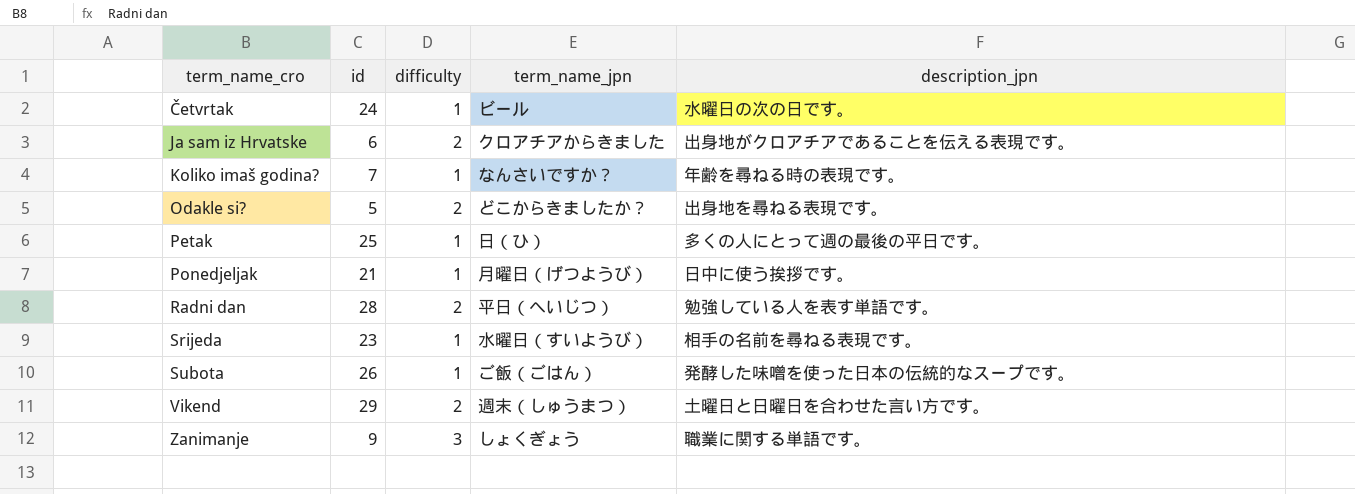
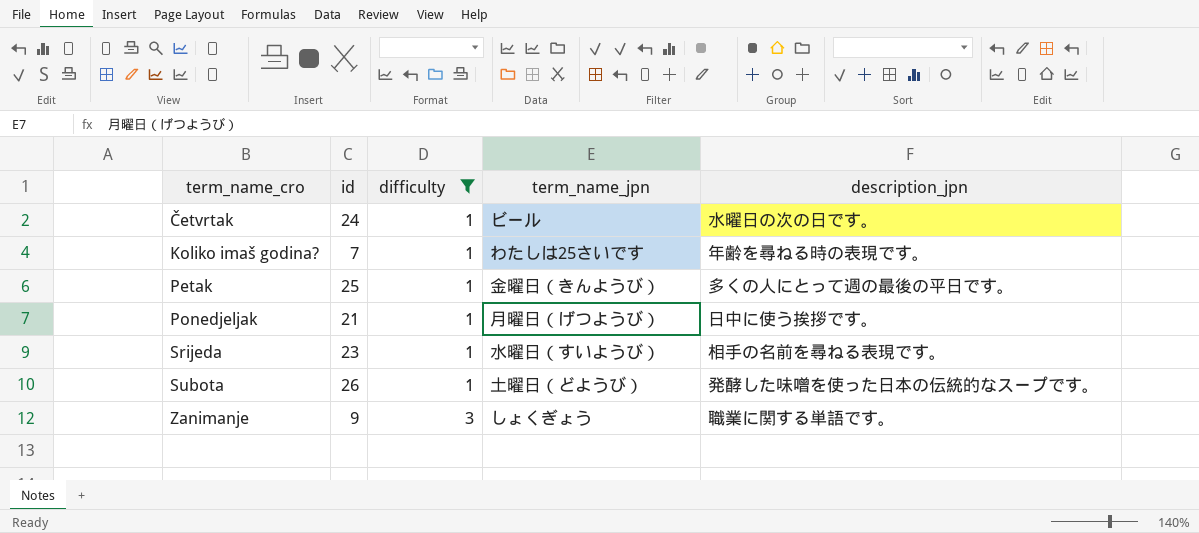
filter: none -> difficulty != 2
Koliko imaš godina? | term_name_jpn: なんさいですか？ -> わたしは25さいです
Petak | term_name_jpn: 日（ひ） -> 金曜日（きんようび）
Subota | term_name_jpn: ご飯（ごはん） -> 土曜日（どようび）

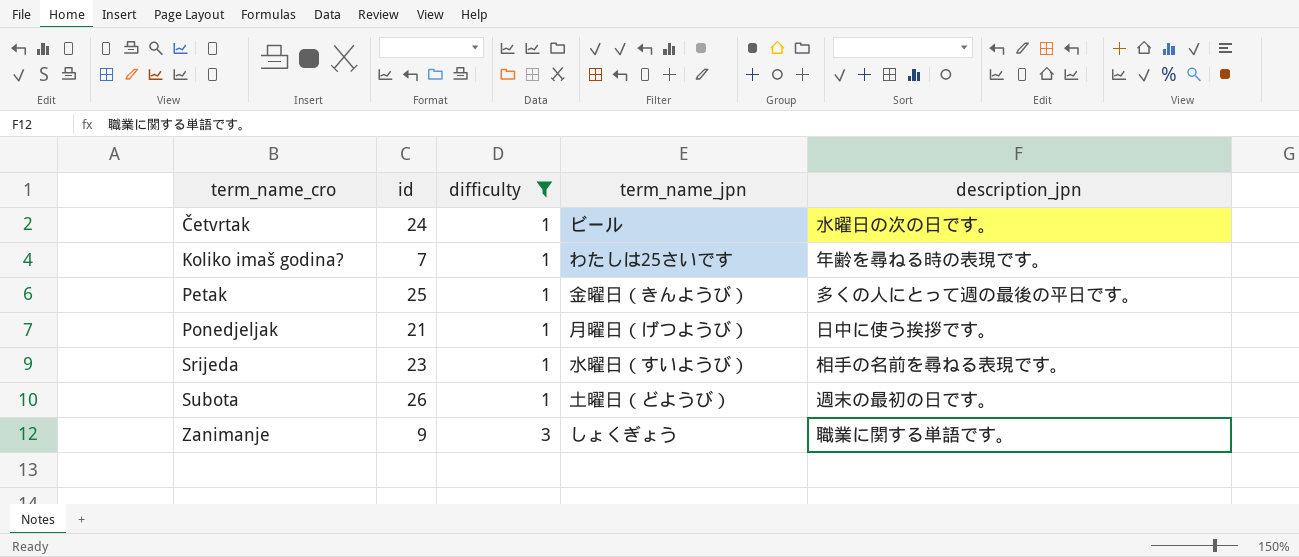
Subota | description_jpn: 発酵した味噌を使った日本の伝統的なスープです。 -> 週末の最初の日です。

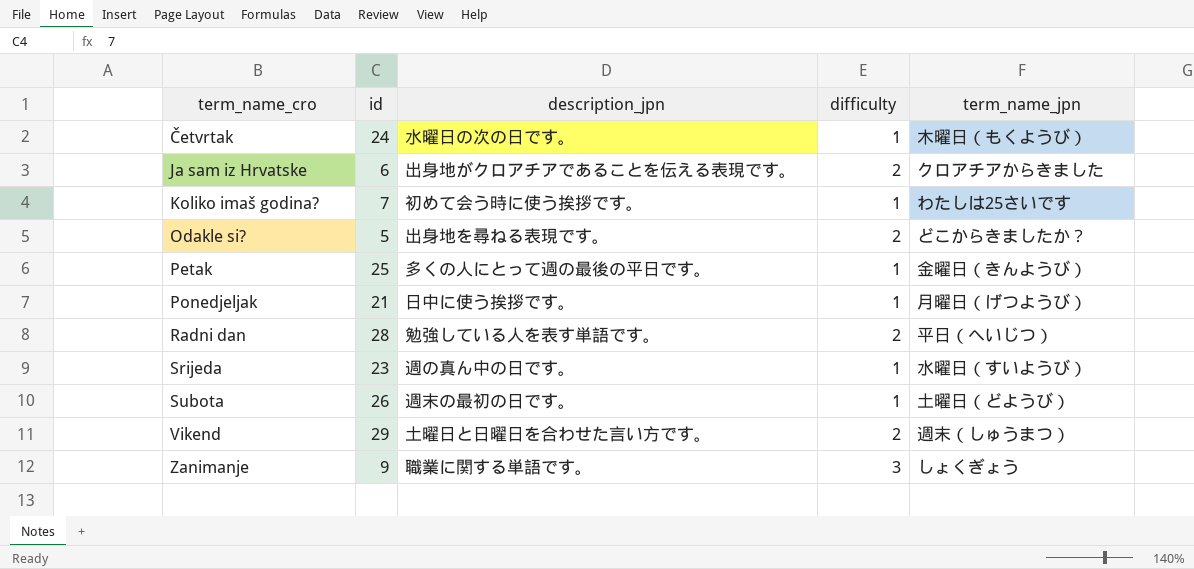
filter: difficulty != 2 -> none
column description_jpn | position: 5 -> 3
Četvrtak | term_name_jpn: ビール -> 木曜日（もくようび）
Koliko imaš godina? | description_jpn: 年齢を尋ねる時の表現です。 -> 初めて会う時に使う挨拶です。
Srijeda | description_jpn: 相手の名前を尋ねる表現です。 -> 週の真ん中の日です。

